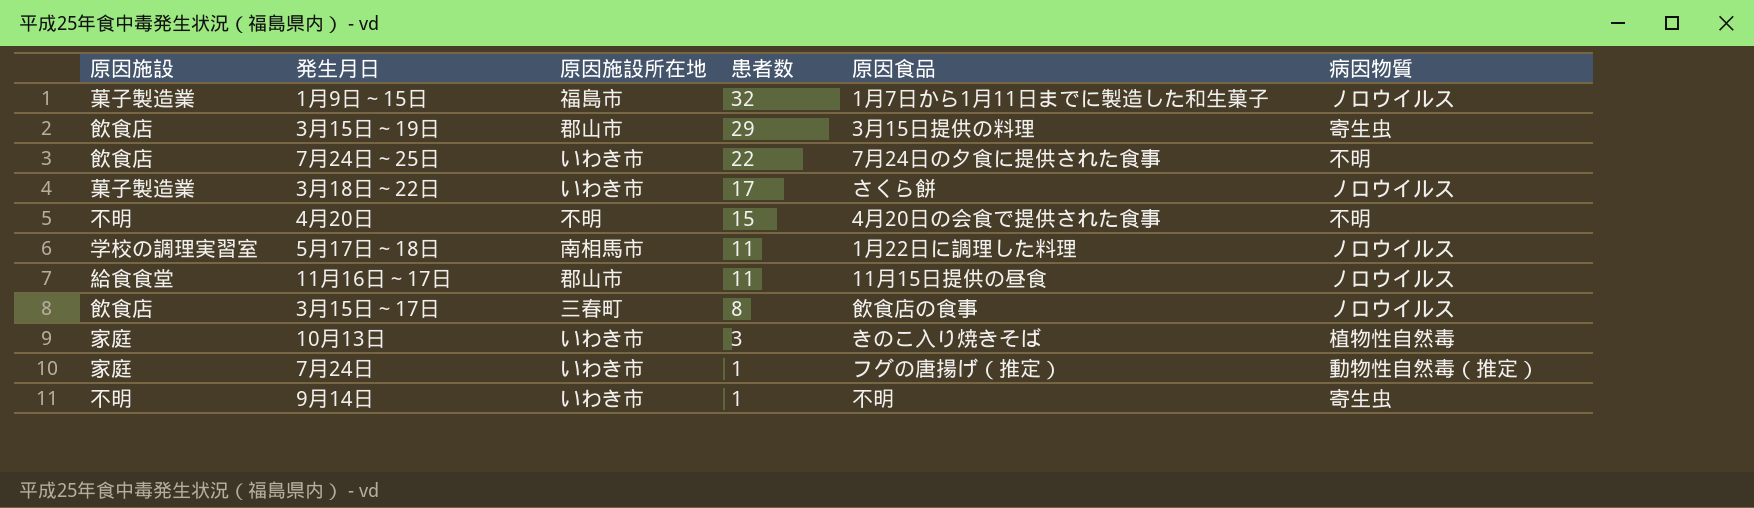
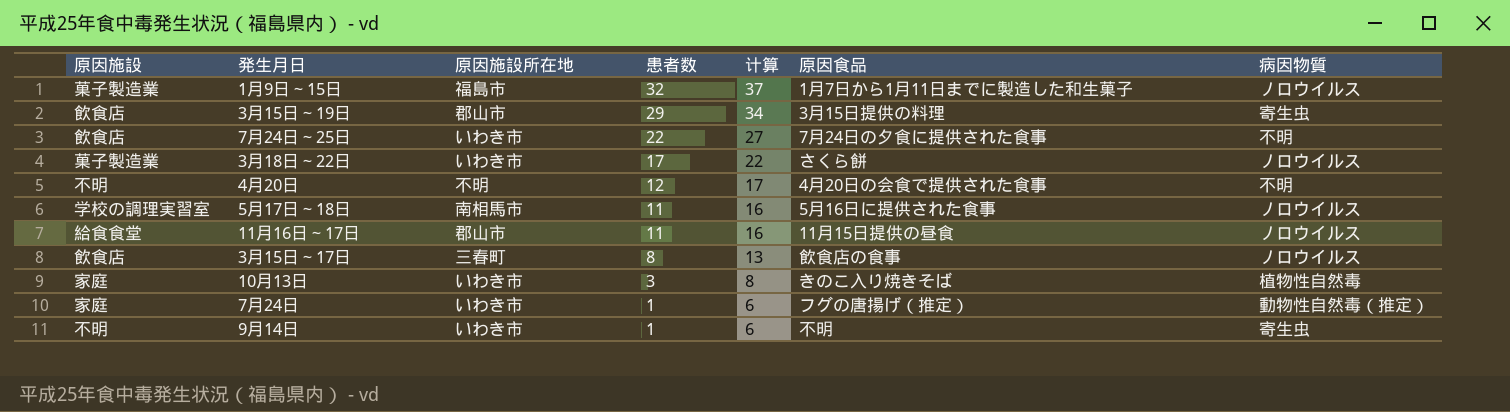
column 计算 | formula: none -> [患者数] + 5
4月20日 | 患者数: 15 -> 12
5月17日～18日 | 原因食品: 1月22日に調理した料理 -> 5月16日に提供された食事

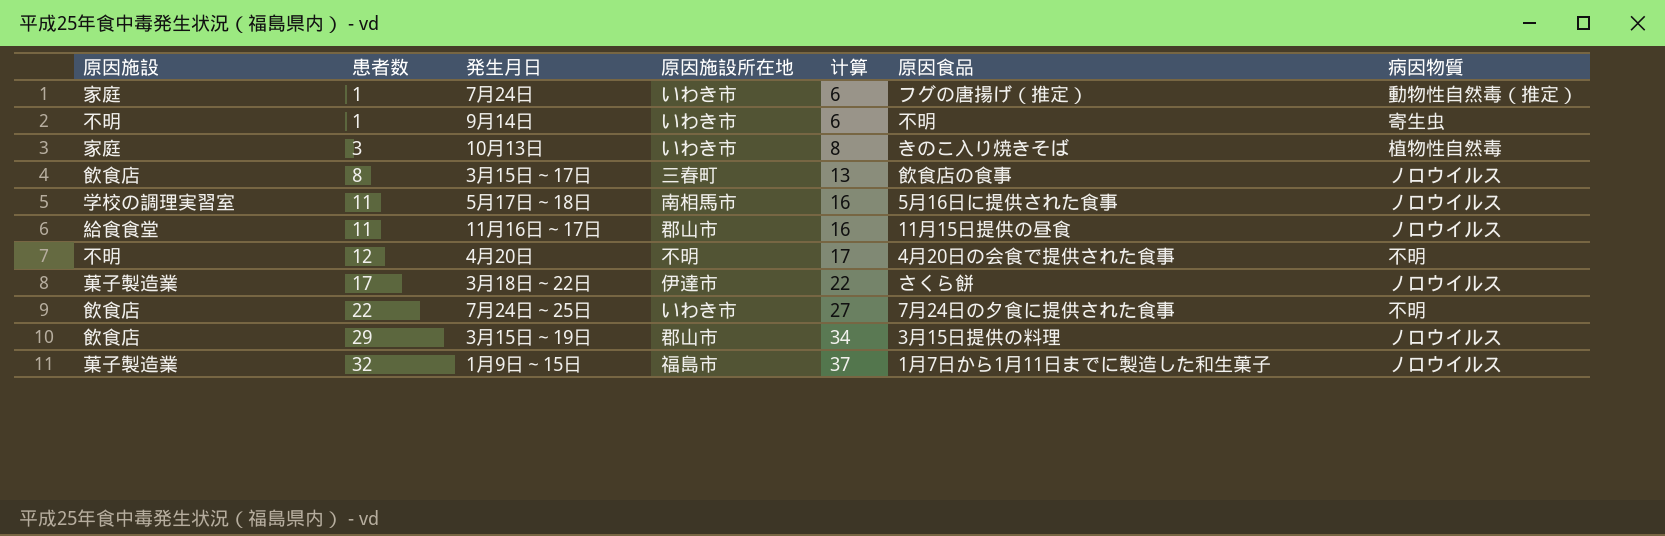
row order: 患者数 descending -> 患者数 ascending
column 患者数 | position: 4 -> 2
3月18日～22日 | 原因施設所在地: いわき市 -> 伊達市
3月15日～19日 | 病因物質: 寄生虫 -> ノロウイルス

